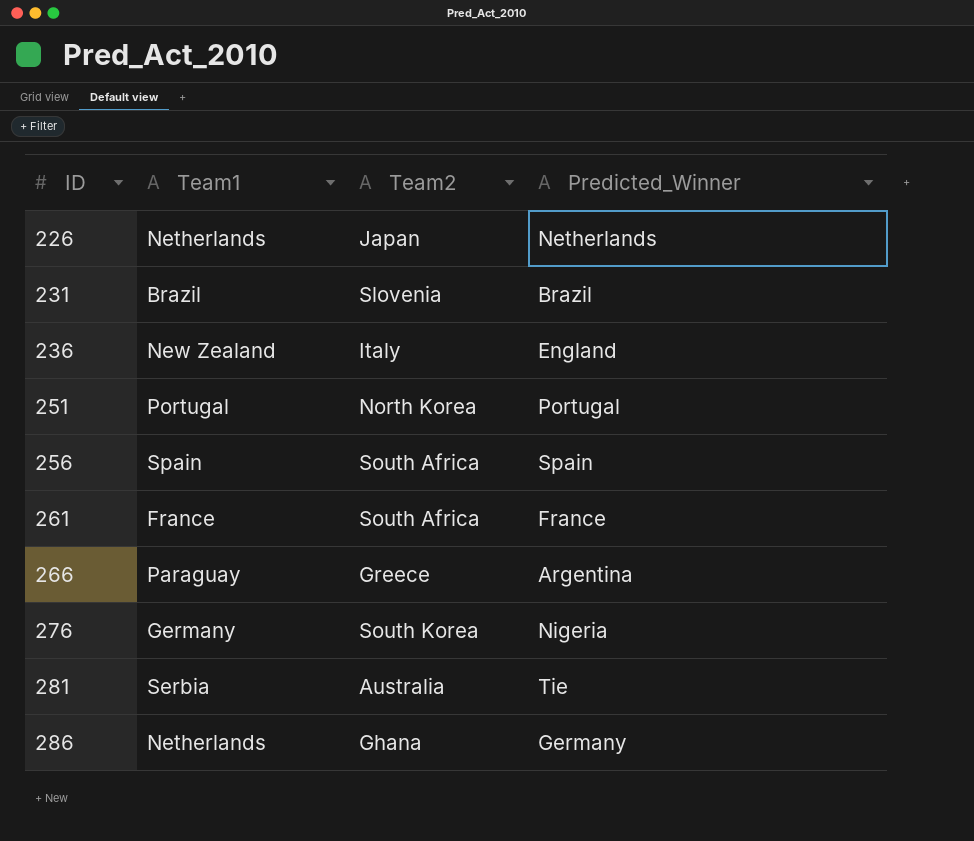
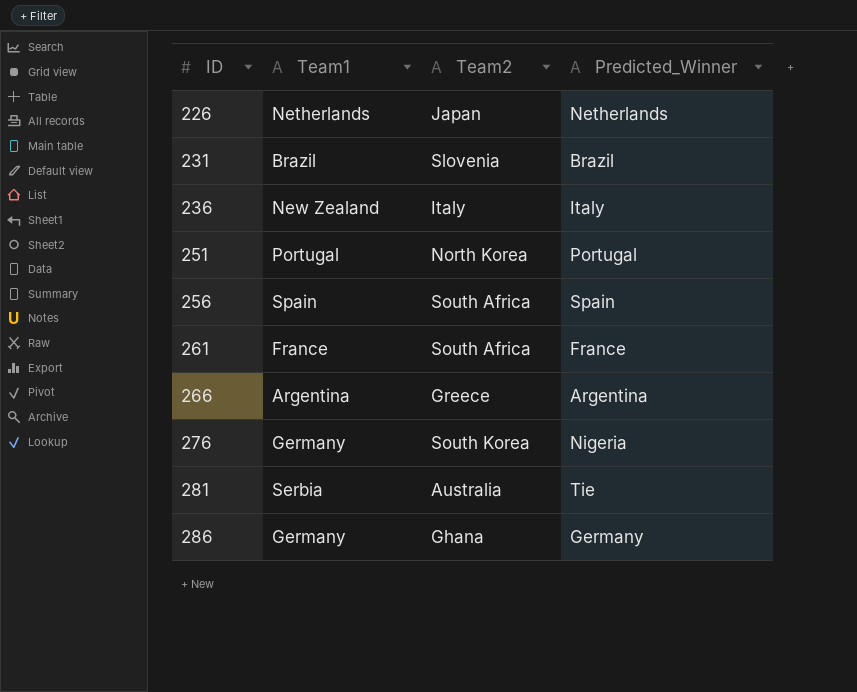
236 | Predicted_Winner: England -> Italy
266 | Team1: Paraguay -> Argentina
286 | Team1: Netherlands -> Germany

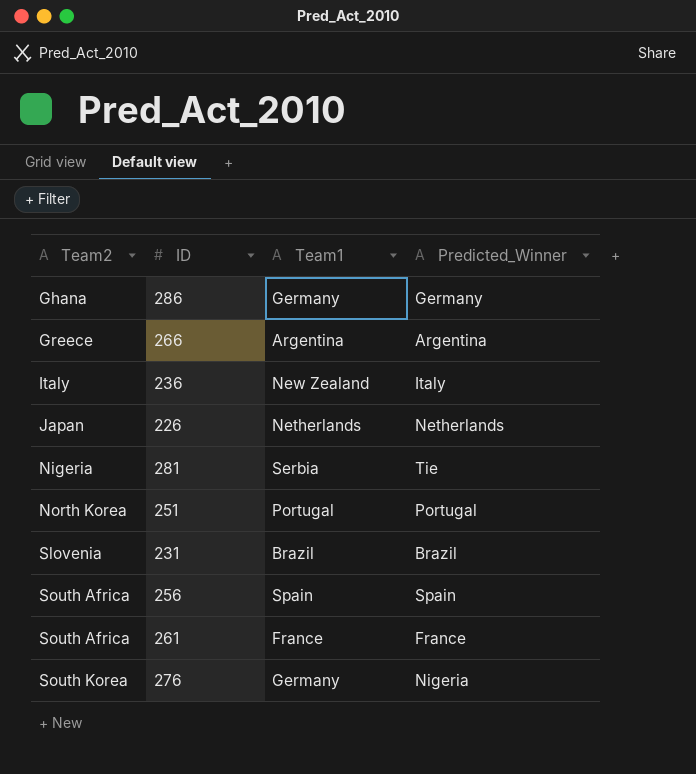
row order: ID ascending -> Team2 ascending
column Team2 | position: 3 -> 1
281 | Team2: Australia -> Nigeria

